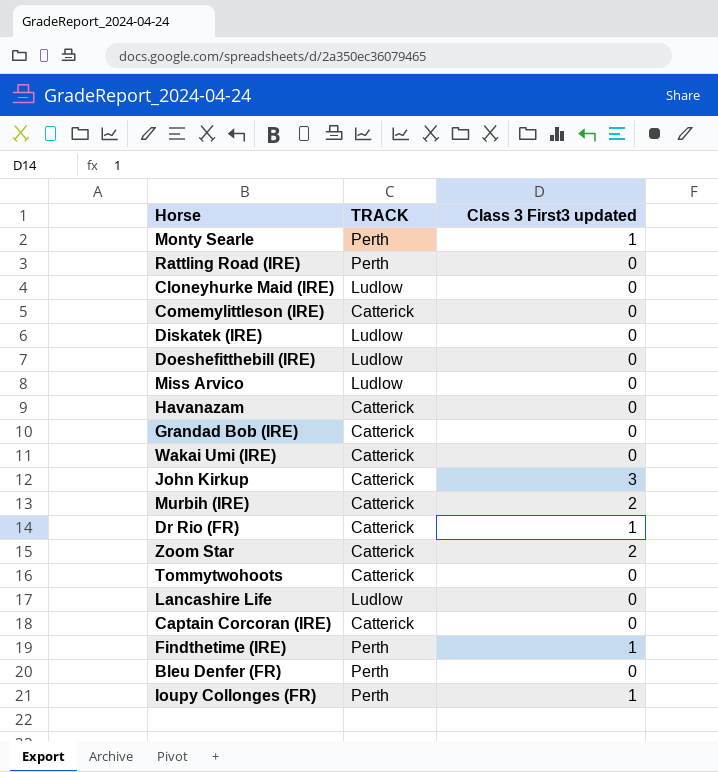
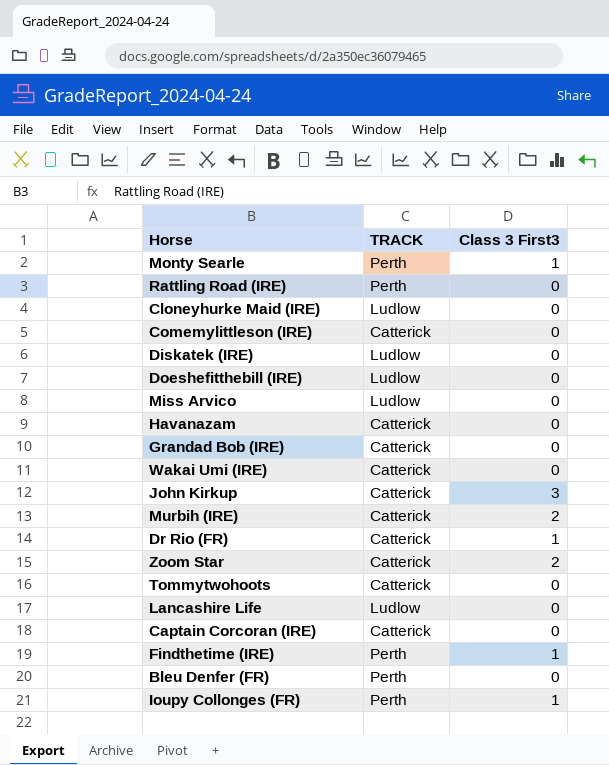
column name: Class 3 First3 updated -> Class 3 First3

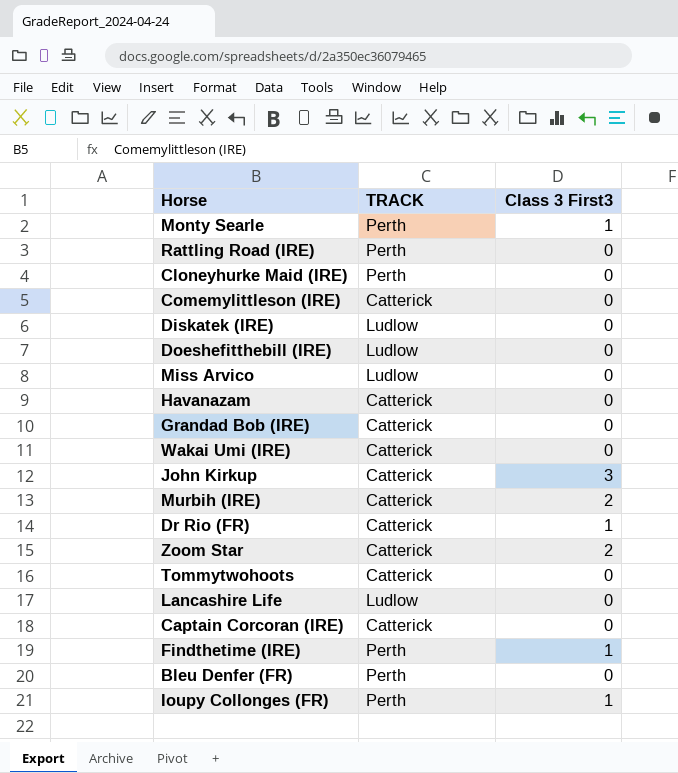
Cloneyhurke Maid (IRE) | TRACK: Ludlow -> Perth

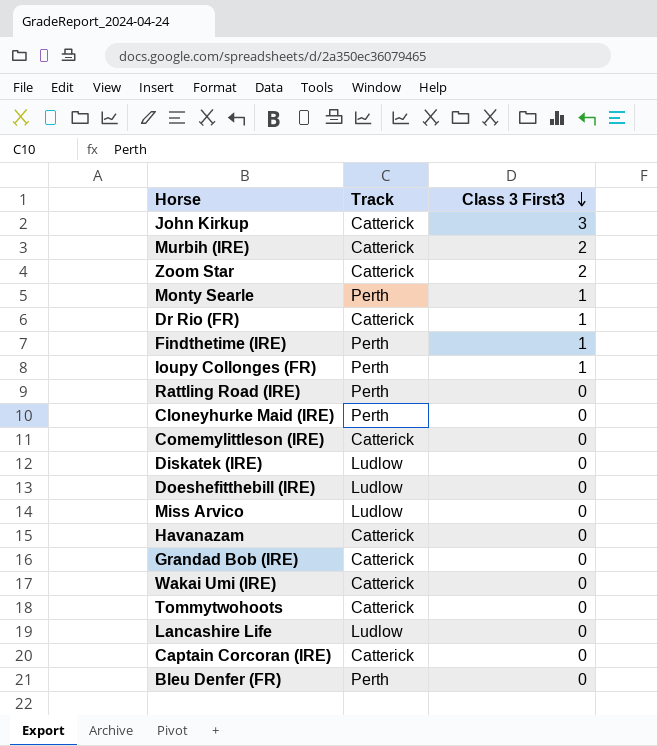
row order: none -> Class 3 First3 descending
column name: TRACK -> Track

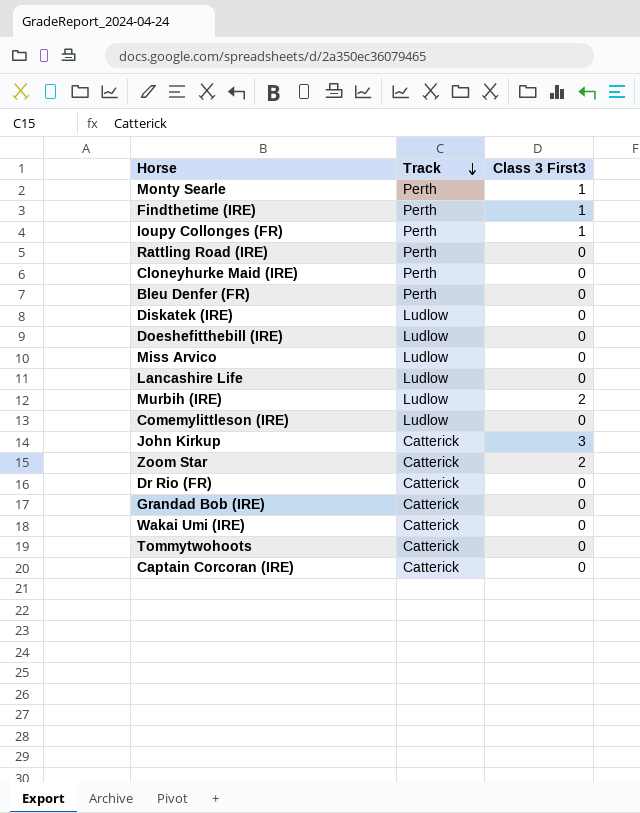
row order: Class 3 First3 descending -> Track descending
row Havanazam: Catterick | 0 -> none
Murbih (IRE) | Track: Catterick -> Ludlow
Comemylittleson (IRE) | Track: Catterick -> Ludlow
Dr Rio (FR) | Class 3 First3: 1 -> 0

